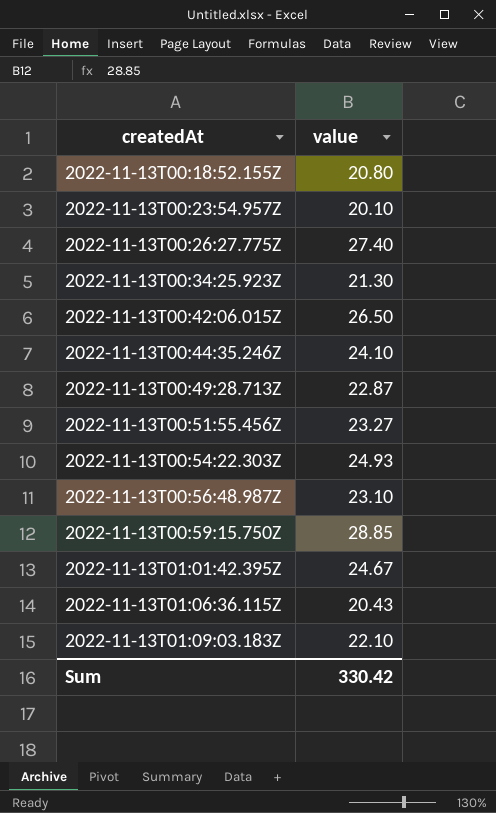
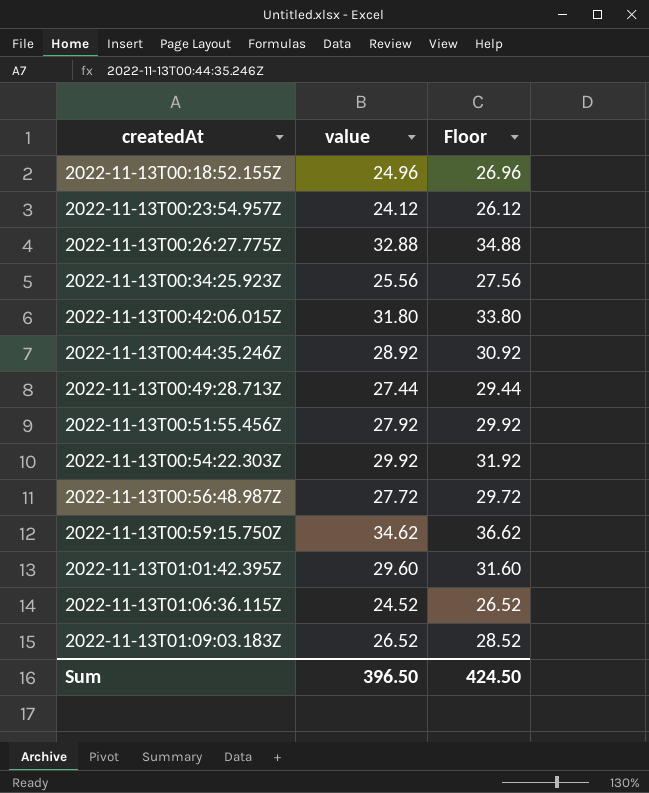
column Floor | formula: none -> [value] + 2
2022-11-13T00:18:52.155Z | value: 20.80 -> 24.96
2022-11-13T00:23:54.957Z | value: 20.10 -> 24.12
2022-11-13T00:26:27.775Z | value: 27.40 -> 32.88
2022-11-13T00:34:25.923Z | value: 21.30 -> 25.56
2022-11-13T00:42:06.015Z | value: 26.50 -> 31.80
2022-11-13T00:44:35.246Z | value: 24.10 -> 28.92
2022-11-13T00:49:28.713Z | value: 22.87 -> 27.44
2022-11-13T00:51:55.456Z | value: 23.27 -> 27.92
2022-11-13T00:54:22.303Z | value: 24.93 -> 29.92
2022-11-13T00:56:48.987Z | value: 23.10 -> 27.72
2022-11-13T00:59:15.750Z | value: 28.85 -> 34.62
2022-11-13T01:01:42.395Z | value: 24.67 -> 29.60
2022-11-13T01:06:36.115Z | value: 20.43 -> 24.52
2022-11-13T01:09:03.183Z | value: 22.10 -> 26.52
Sum | value: 330.42 -> 396.50

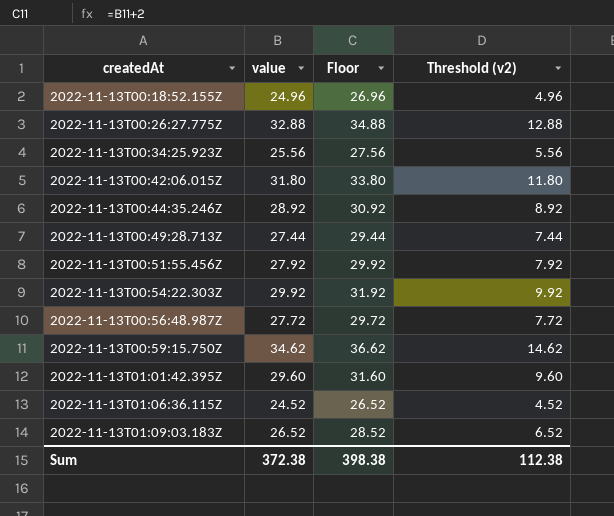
column Threshold (v2) | formula: none -> [value] - 20
row 2022-11-13T00:23:54.957Z: 24.12 | 26.12 -> none
Sum | value: 396.50 -> 372.38
Sum | Floor: 424.50 -> 398.38

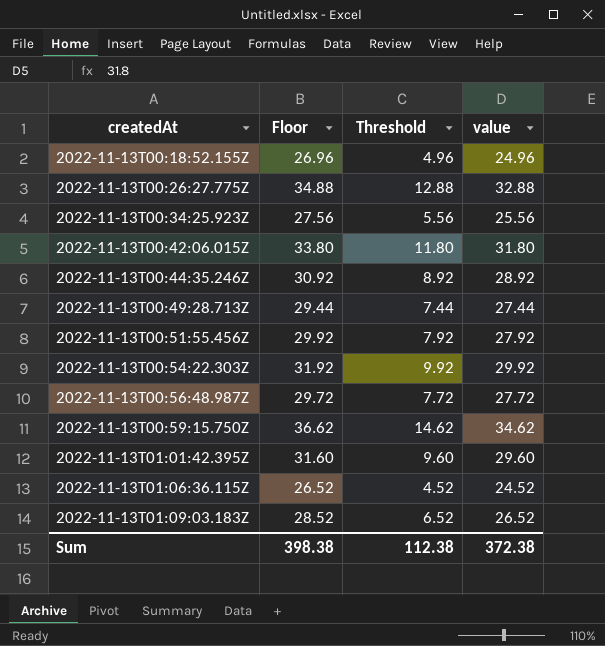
column name: Threshold (v2) -> Threshold
column value | position: 2 -> 4

